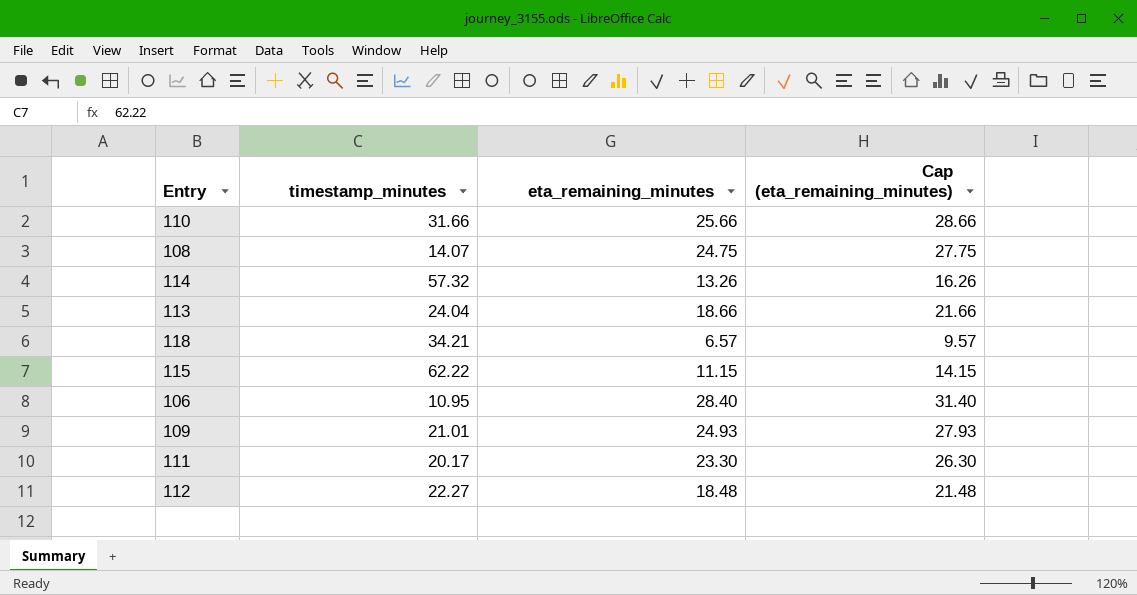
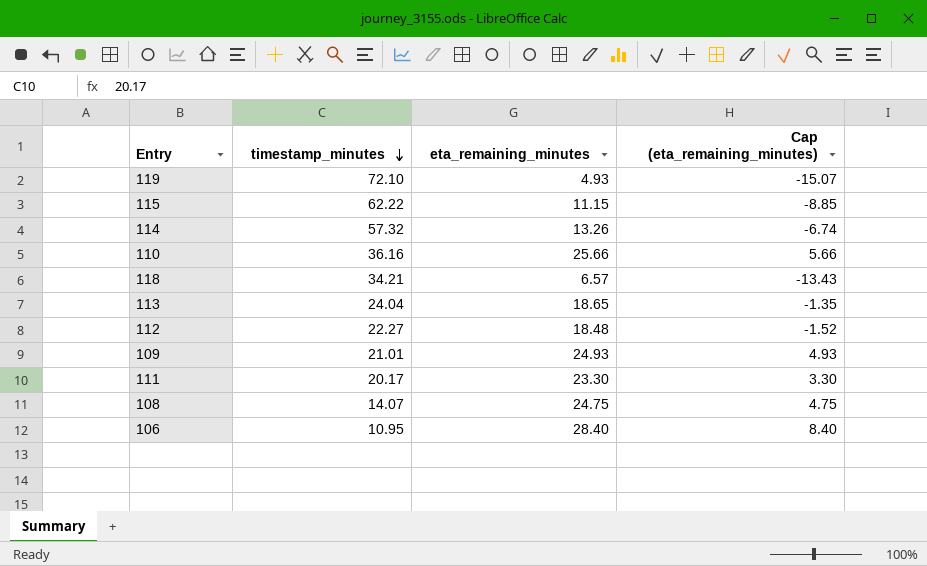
row order: none -> timestamp_minutes descending
column Cap (eta_remaining_minutes) | formula: [eta_remaining_minutes] + 3 -> [eta_remaining_minutes] - 20
row 119: none -> 72.10 | 4.93 | -15.07
110 | timestamp_minutes: 31.66 -> 36.16
113 | eta_remaining_minutes: 18.66 -> 18.65

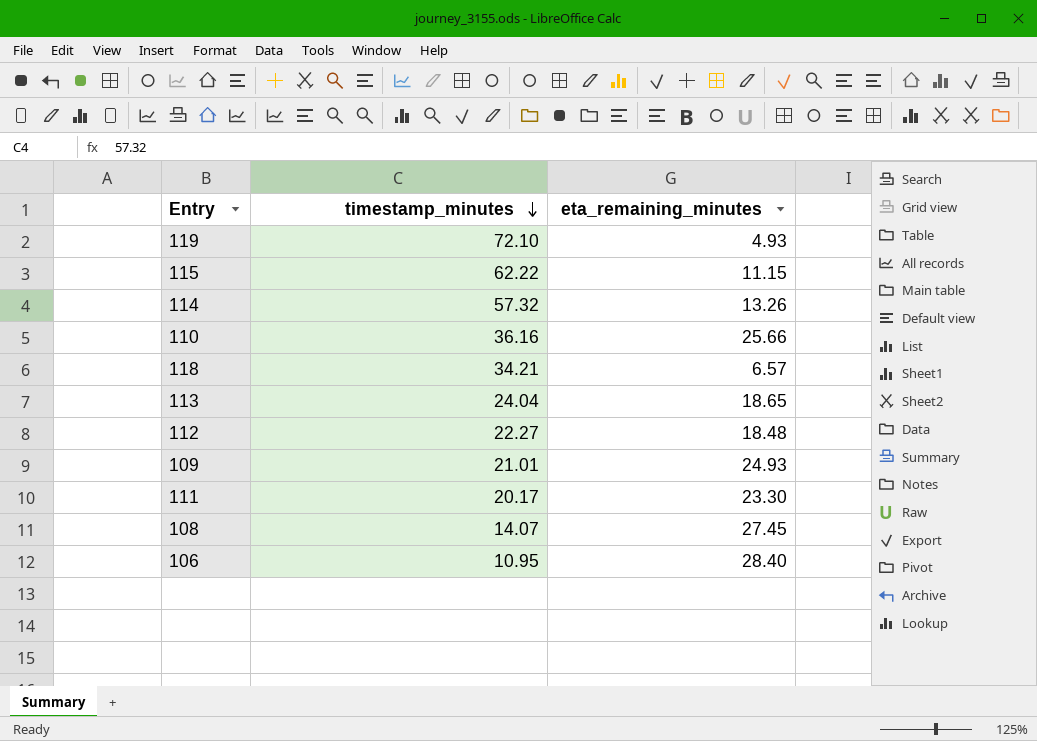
column Cap (eta_remaining_minutes) | formula: [eta_remaining_minutes] - 20 -> none
108 | eta_remaining_minutes: 24.75 -> 27.45

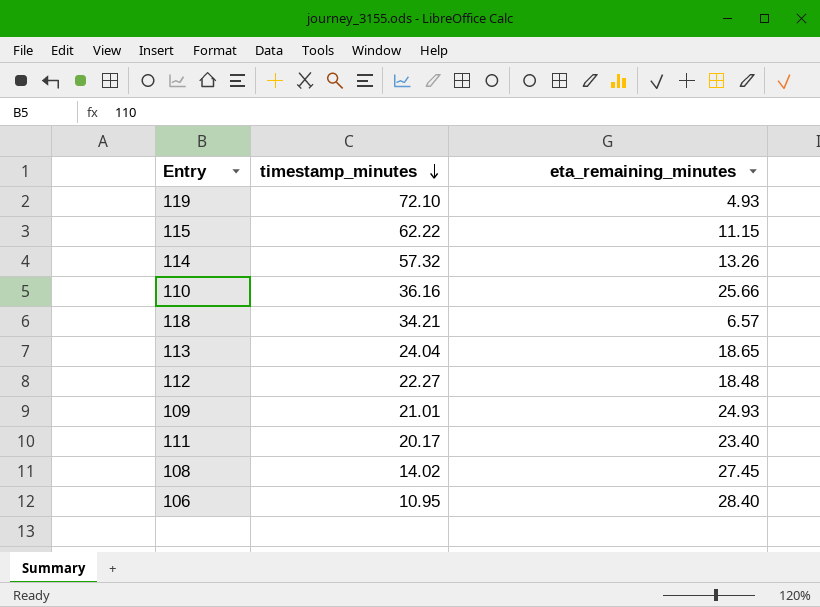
111 | eta_remaining_minutes: 23.30 -> 23.40
108 | timestamp_minutes: 14.07 -> 14.02

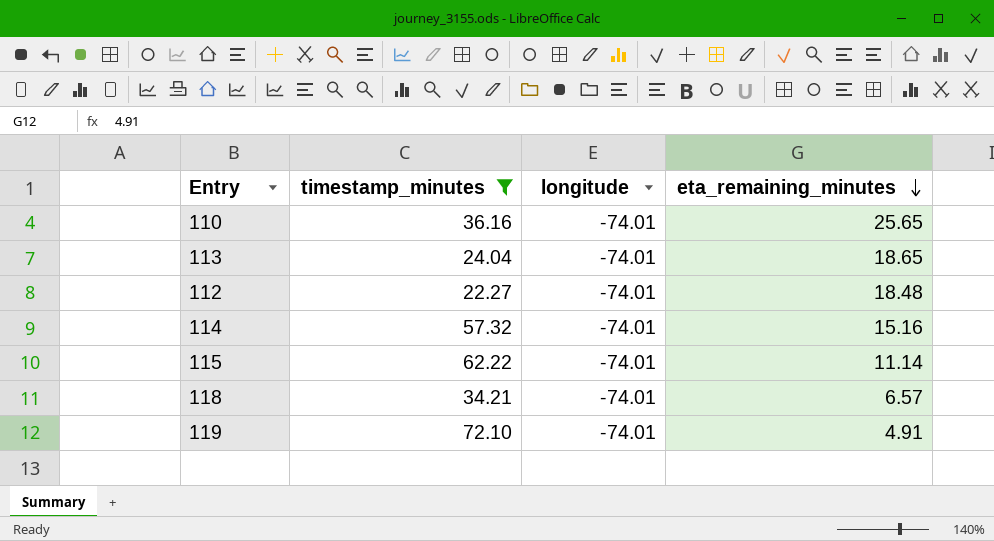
filter: none -> timestamp_minutes >= 22.27
row order: timestamp_minutes descending -> eta_remaining_minutes descending
column longitude | position: none -> 3
110 | eta_remaining_minutes: 25.66 -> 25.65
114 | eta_remaining_minutes: 13.26 -> 15.16
115 | eta_remaining_minutes: 11.15 -> 11.14
119 | eta_remaining_minutes: 4.93 -> 4.91

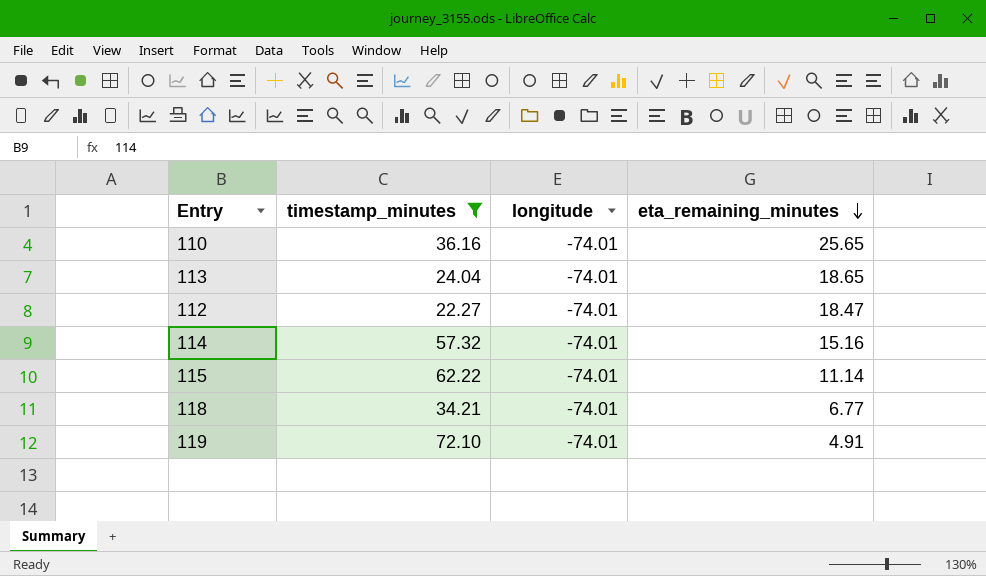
112 | eta_remaining_minutes: 18.48 -> 18.47
118 | eta_remaining_minutes: 6.57 -> 6.77

